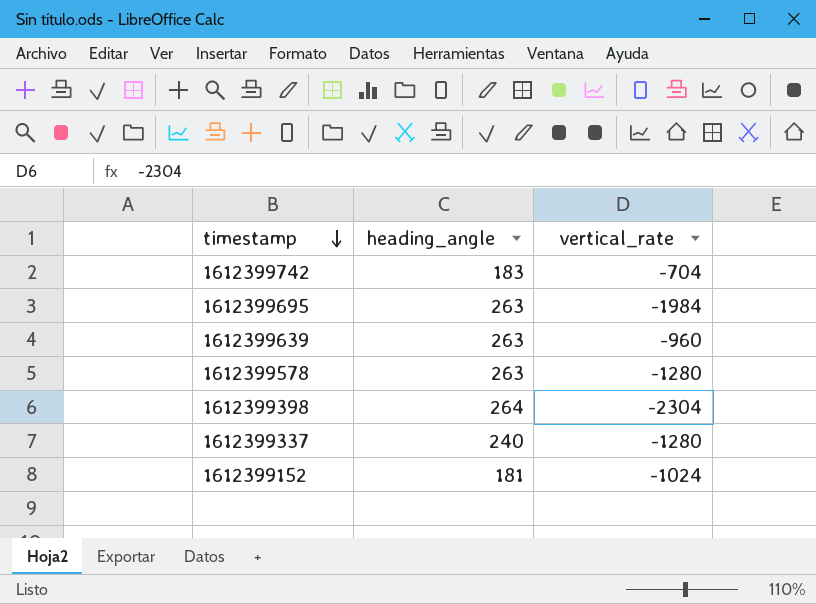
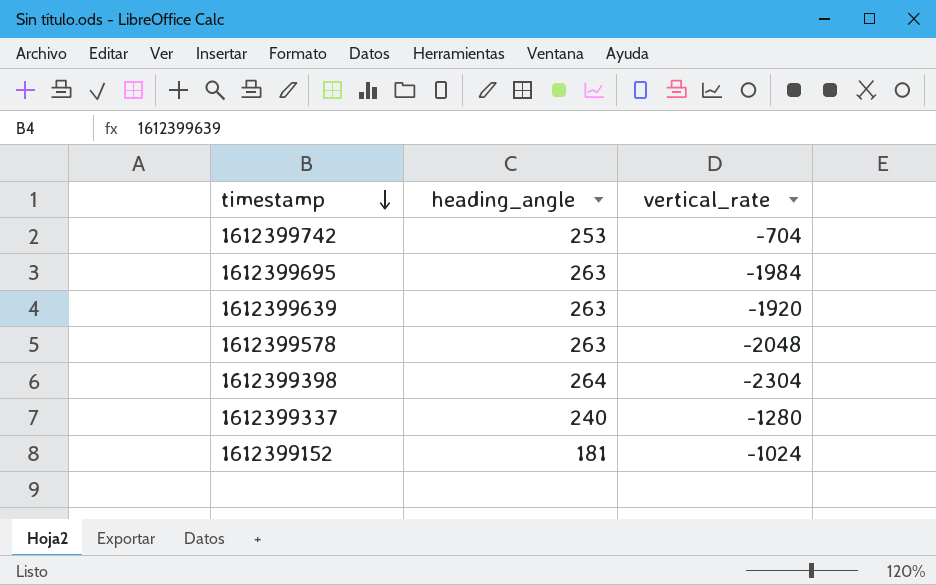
1612399742 | heading_angle: 183 -> 253
1612399639 | vertical_rate: -960 -> -1920
1612399578 | vertical_rate: -1280 -> -2048

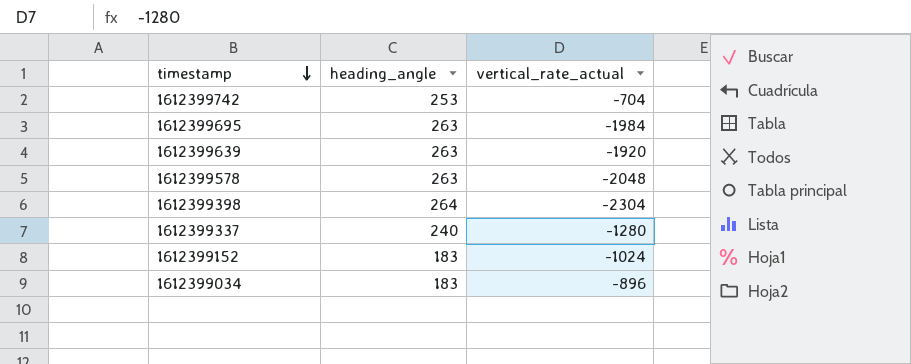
column name: vertical_rate -> vertical_rate_actual
1612399152 | heading_angle: 181 -> 183
row 1612399034: none -> 183 | -896

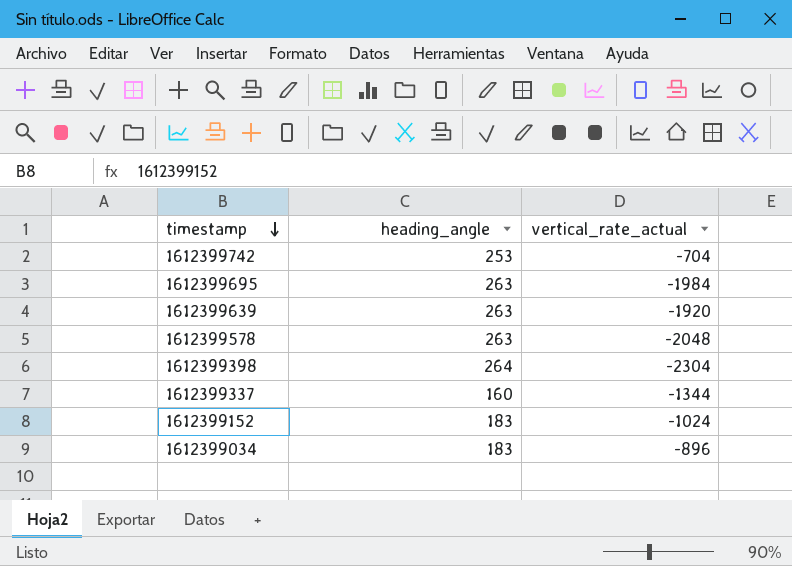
1612399337 | heading_angle: 240 -> 160
1612399337 | vertical_rate_actual: -1280 -> -1344

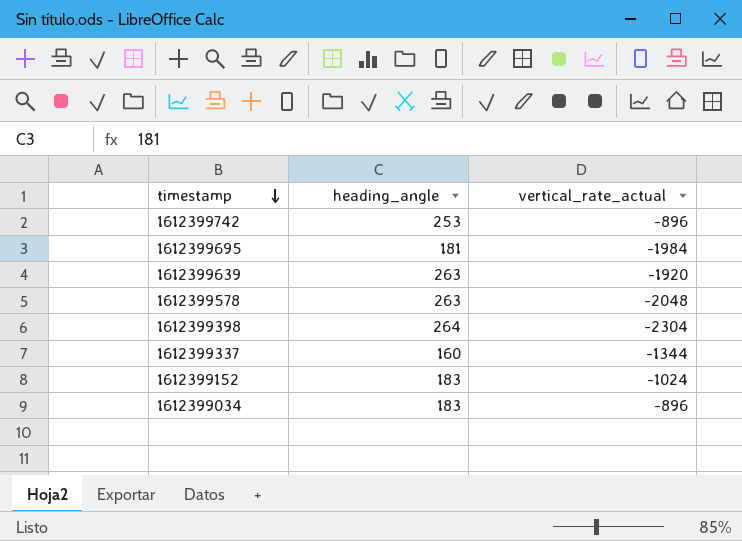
1612399742 | vertical_rate_actual: -704 -> -896
1612399695 | heading_angle: 263 -> 181

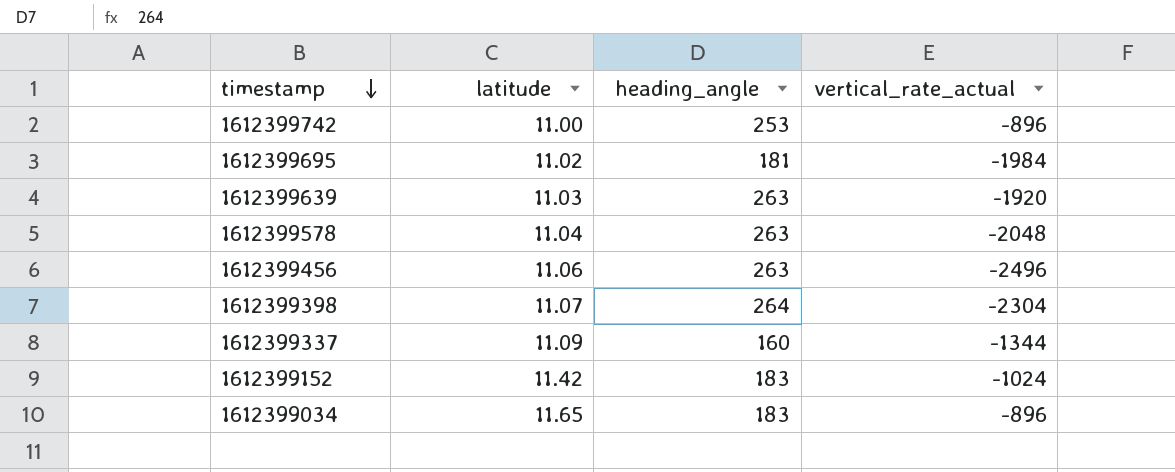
column latitude | position: none -> 2
row 1612399456: none -> 11.06 | 263 | -2496

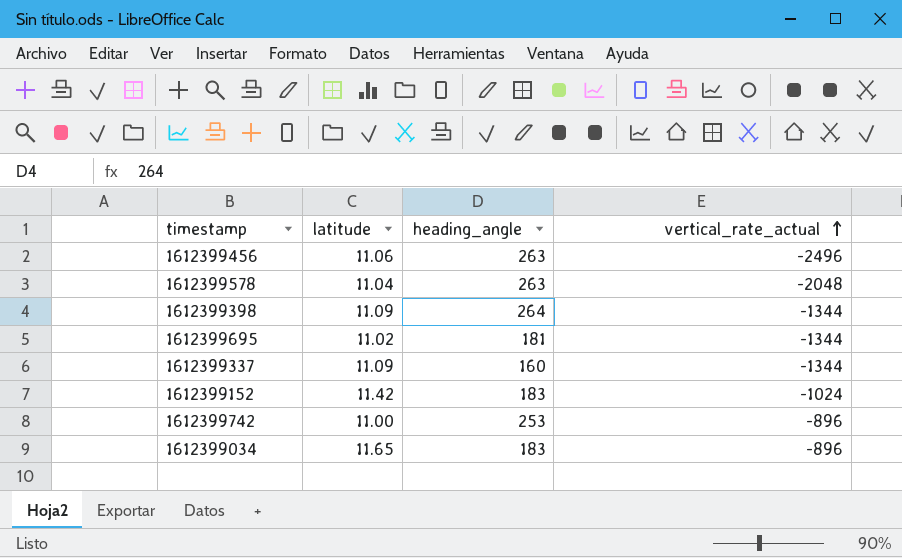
row order: timestamp descending -> vertical_rate_actual ascending
row 1612399639: 11.03 | 263 | -1920 -> none
1612399398 | latitude: 11.07 -> 11.09
1612399398 | vertical_rate_actual: -2304 -> -1344
1612399695 | vertical_rate_actual: -1984 -> -1344

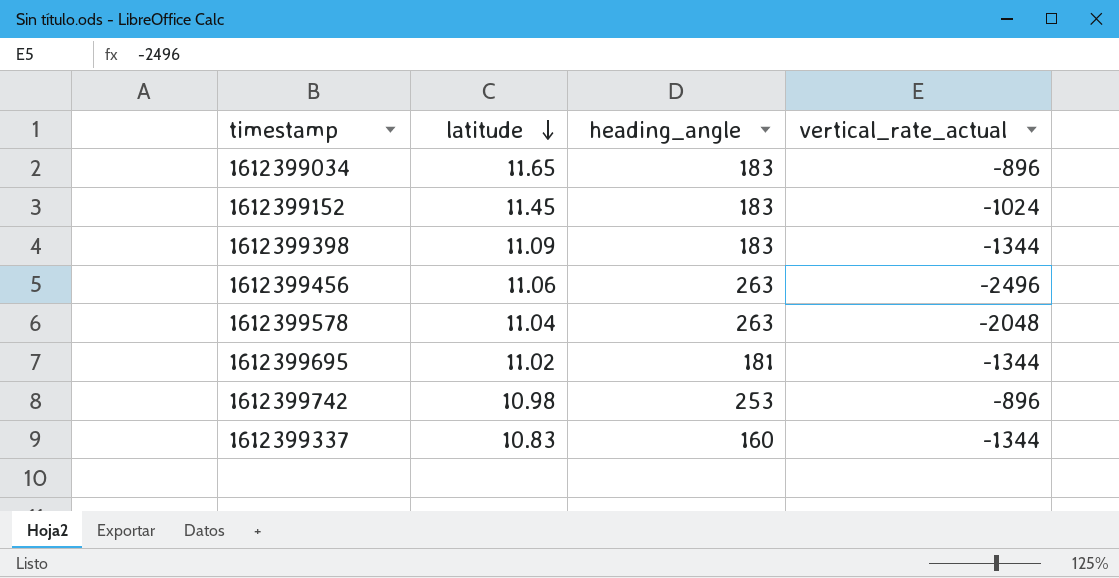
row order: vertical_rate_actual ascending -> latitude descending
1612399152 | latitude: 11.42 -> 11.45
1612399398 | heading_angle: 264 -> 183
1612399742 | latitude: 11.00 -> 10.98
1612399337 | latitude: 11.09 -> 10.83

